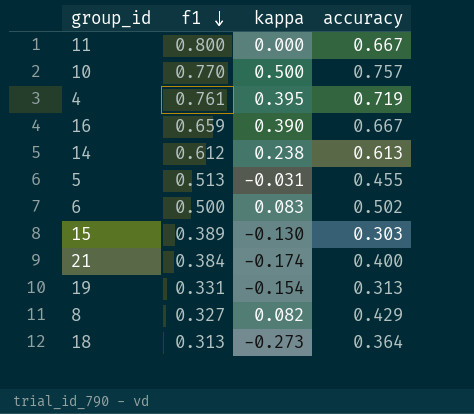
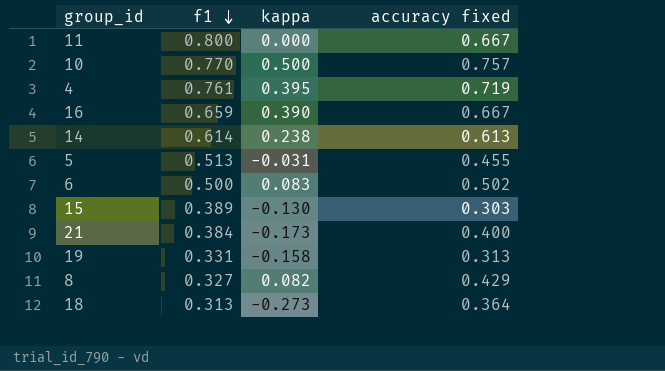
column name: accuracy -> accuracy fixed
14 | f1: 0.612 -> 0.614
21 | kappa: -0.174 -> -0.173
19 | kappa: -0.154 -> -0.158

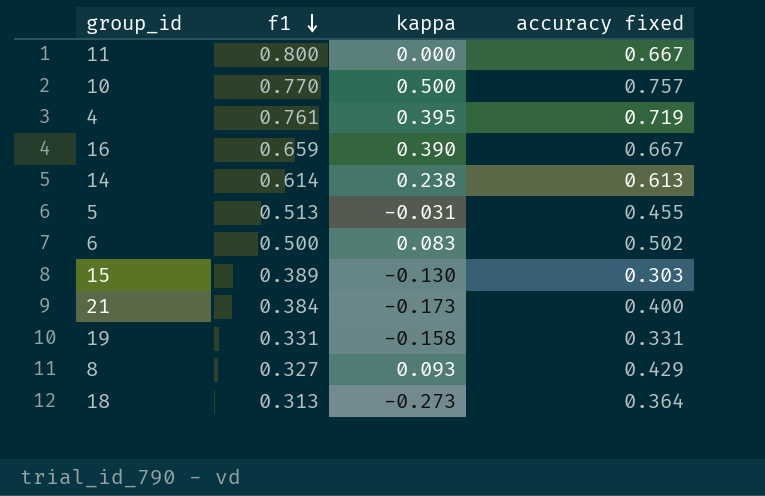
19 | accuracy fixed: 0.313 -> 0.331
8 | kappa: 0.082 -> 0.093

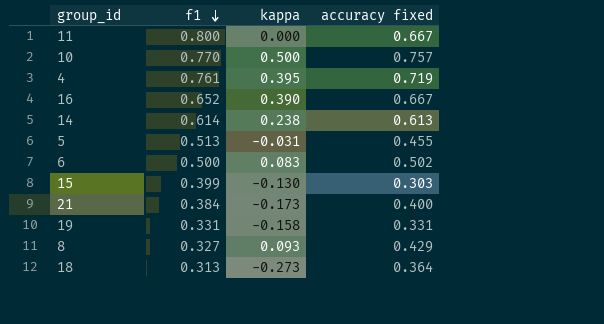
16 | f1: 0.659 -> 0.652
15 | f1: 0.389 -> 0.399

